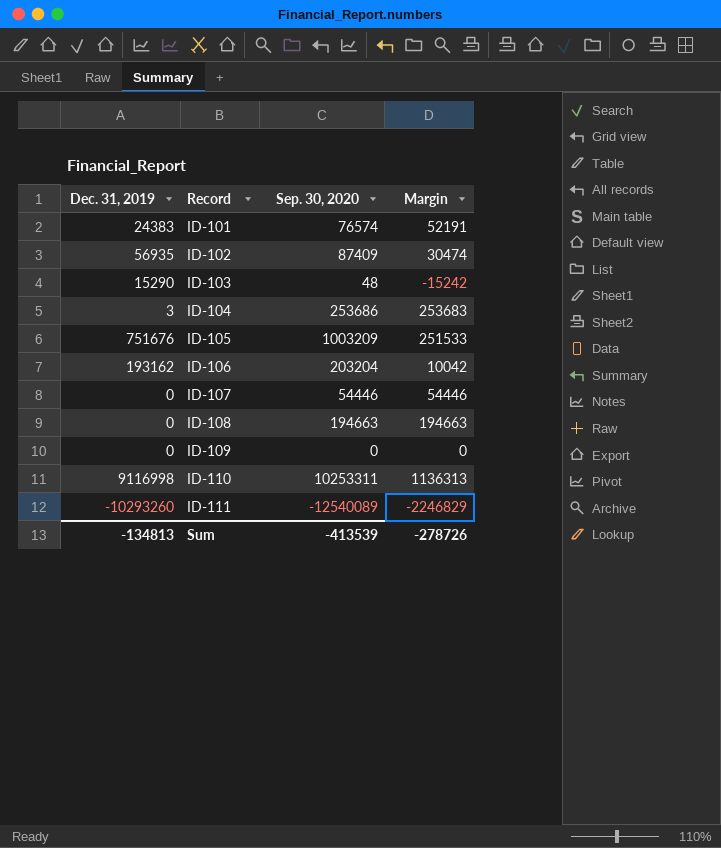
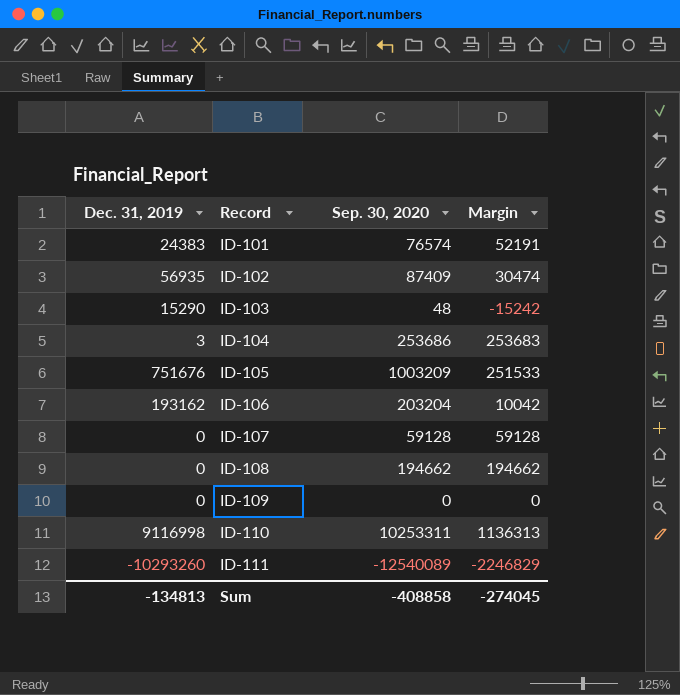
ID-107 | Sep. 30, 2020: 54446 -> 59128
ID-107 | Margin: 54446 -> 59128
ID-108 | Sep. 30, 2020: 194663 -> 194662
ID-108 | Margin: 194663 -> 194662
Sum | Sep. 30, 2020: -413539 -> -408858
Sum | Margin: -278726 -> -274045

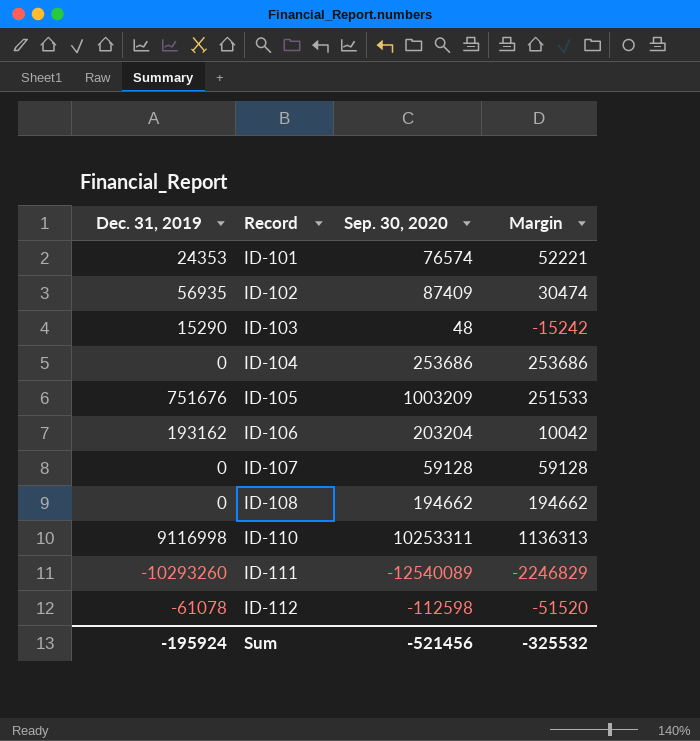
row ID-109: 0 | 0 | 0 -> none
ID-101 | Dec. 31, 2019: 24383 -> 24353
ID-101 | Margin: 52191 -> 52221
ID-104 | Dec. 31, 2019: 3 -> 0
ID-104 | Margin: 253683 -> 253686
row ID-112: none -> -61078 | -112598 | -51520
Sum | Dec. 31, 2019: -134813 -> -195924
Sum | Sep. 30, 2020: -408858 -> -521456
Sum | Margin: -274045 -> -325532

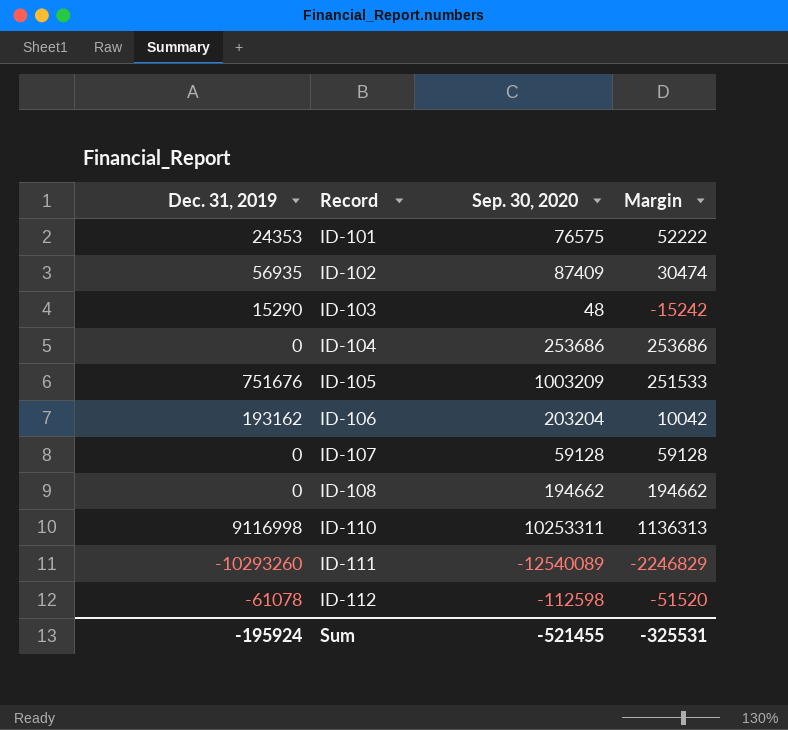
ID-101 | Sep. 30, 2020: 76574 -> 76575
ID-101 | Margin: 52221 -> 52222
Sum | Sep. 30, 2020: -521456 -> -521455
Sum | Margin: -325532 -> -325531

